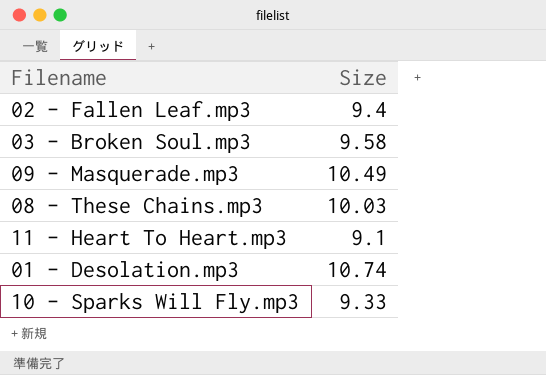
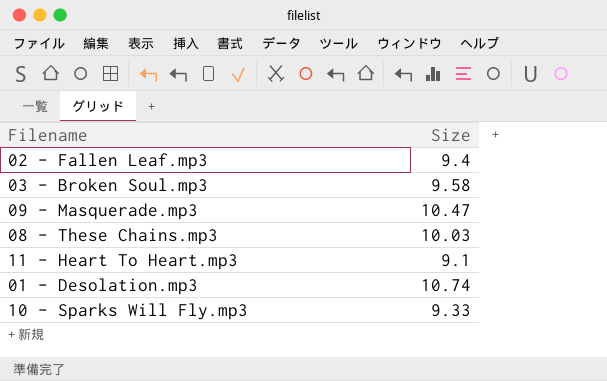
09 - Masquerade.mp3 | Size: 10.49 -> 10.47

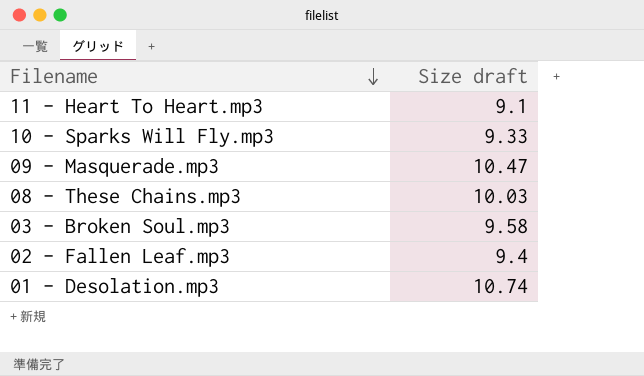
row order: none -> Filename descending
column name: Size -> Size draft

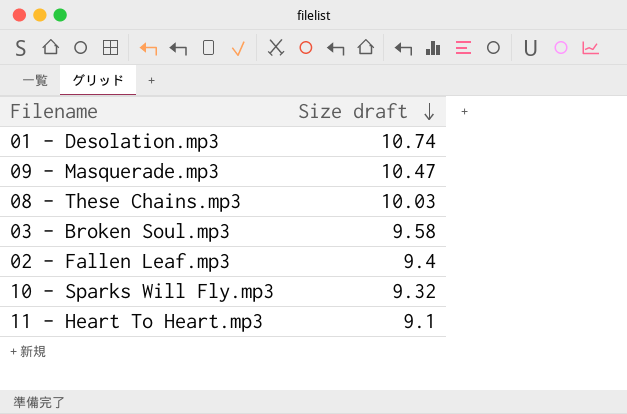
row order: Filename descending -> Size draft descending
10 - Sparks Will Fly.mp3 | Size draft: 9.33 -> 9.32

